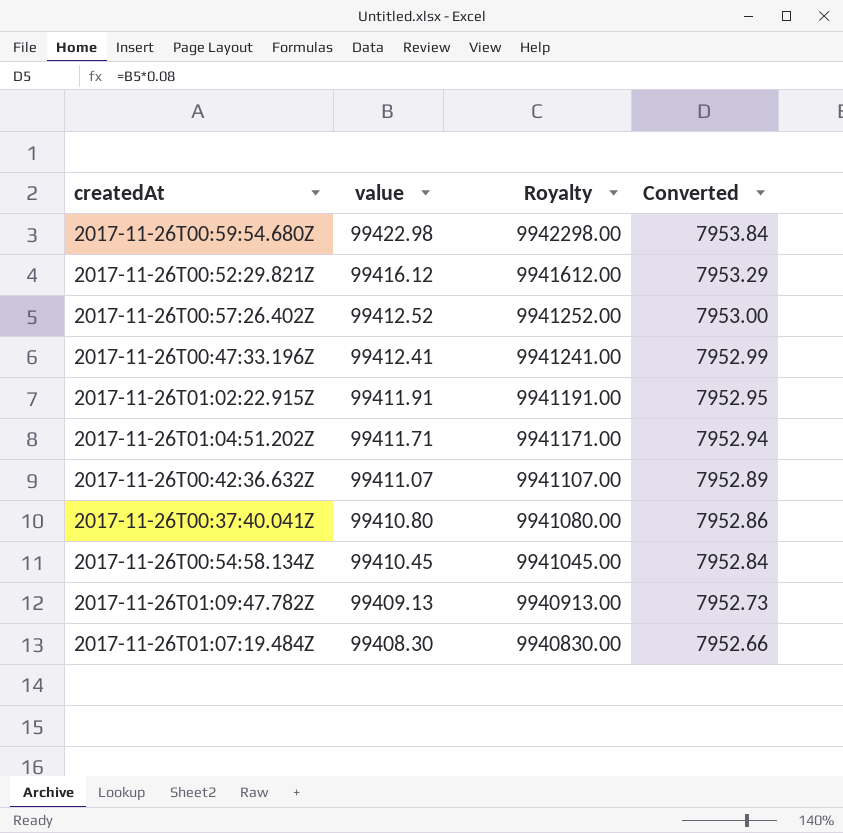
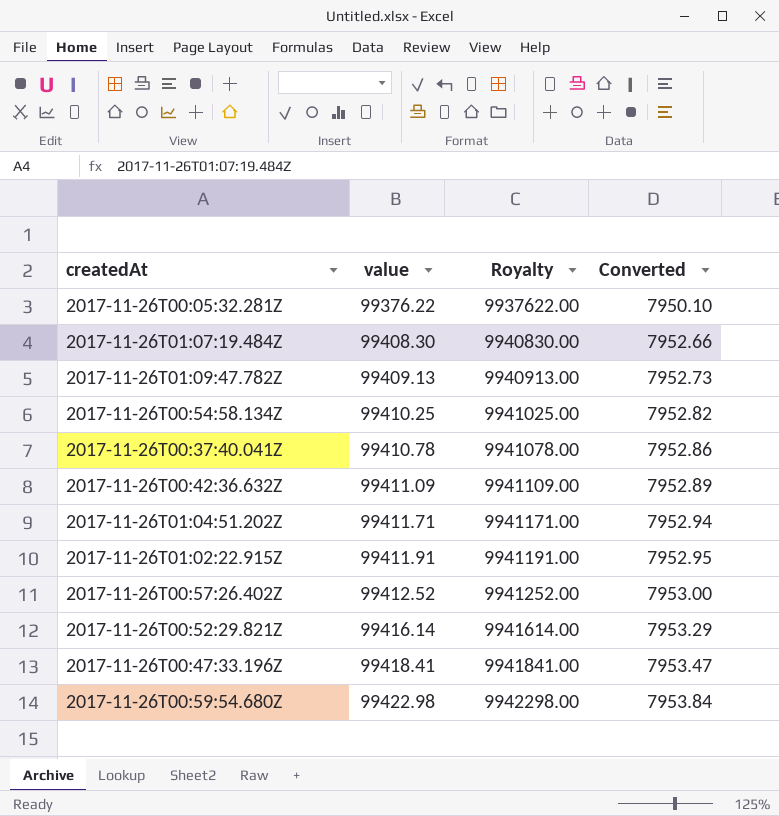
row order: value descending -> value ascending
row 2017-11-26T00:05:32.281Z: none -> 99376.22 | 9937622.00 | 7950.10
2017-11-26T00:54:58.134Z | value: 99410.45 -> 99410.25
2017-11-26T00:54:58.134Z | Royalty: 9941045.00 -> 9941025.00
2017-11-26T00:54:58.134Z | Converted: 7952.84 -> 7952.82
2017-11-26T00:37:40.041Z | value: 99410.80 -> 99410.78
2017-11-26T00:37:40.041Z | Royalty: 9941080.00 -> 9941078.00
2017-11-26T00:42:36.632Z | value: 99411.07 -> 99411.09
2017-11-26T00:42:36.632Z | Royalty: 9941107.00 -> 9941109.00
2017-11-26T00:52:29.821Z | value: 99416.12 -> 99416.14
2017-11-26T00:52:29.821Z | Royalty: 9941612.00 -> 9941614.00
2017-11-26T00:47:33.196Z | value: 99412.41 -> 99418.41
2017-11-26T00:47:33.196Z | Royalty: 9941241.00 -> 9941841.00
2017-11-26T00:47:33.196Z | Converted: 7952.99 -> 7953.47

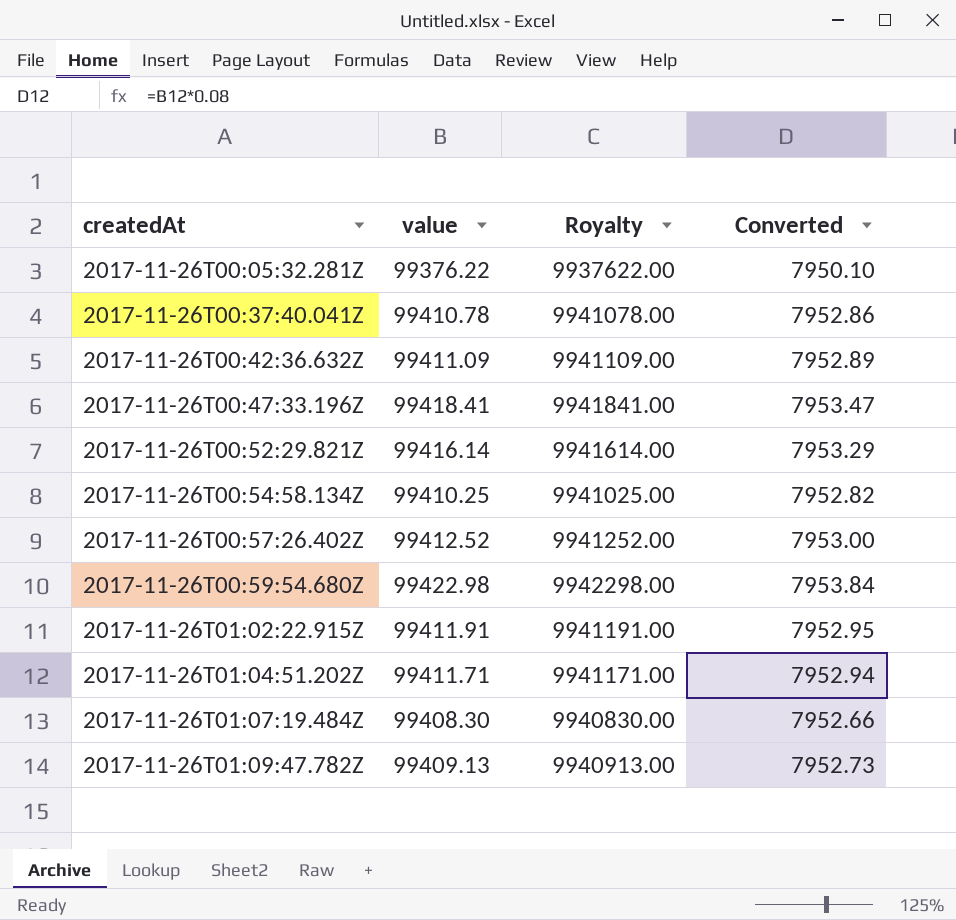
row order: value ascending -> createdAt ascending

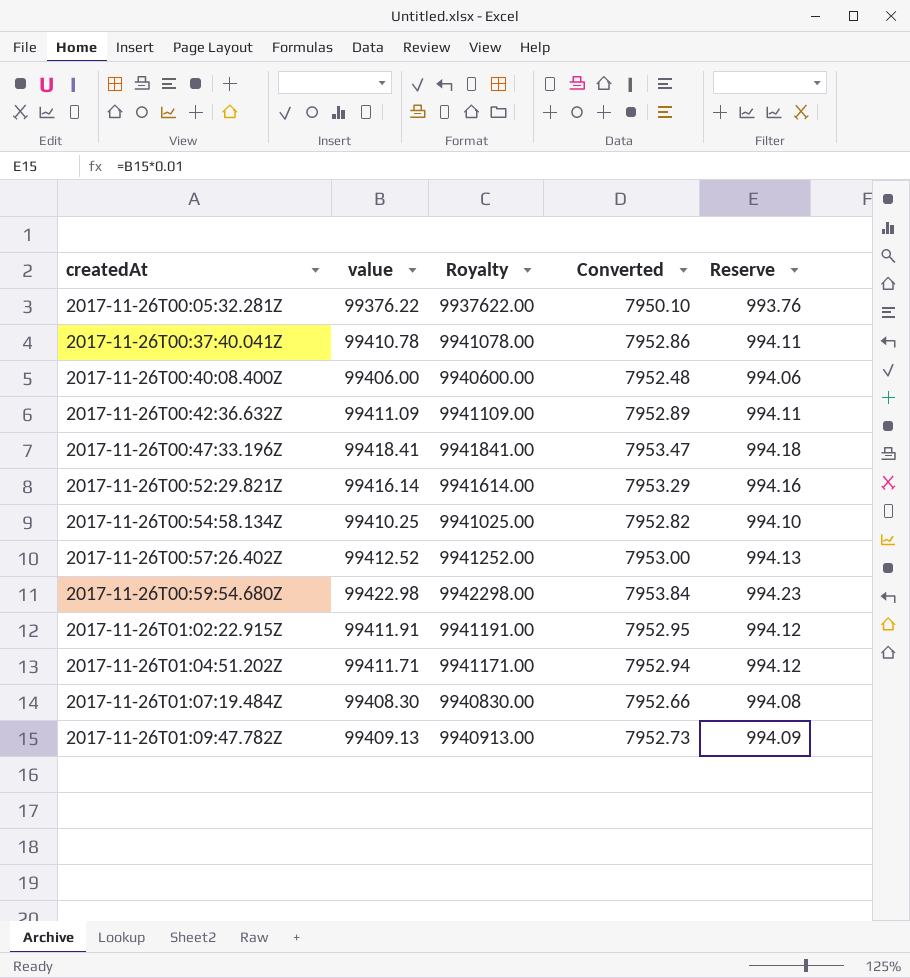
column Reserve | formula: none -> [value] * 0.01
row 2017-11-26T00:40:08.400Z: none -> 99406.00 | 9940600.00 | 7952.48 | 994.06

